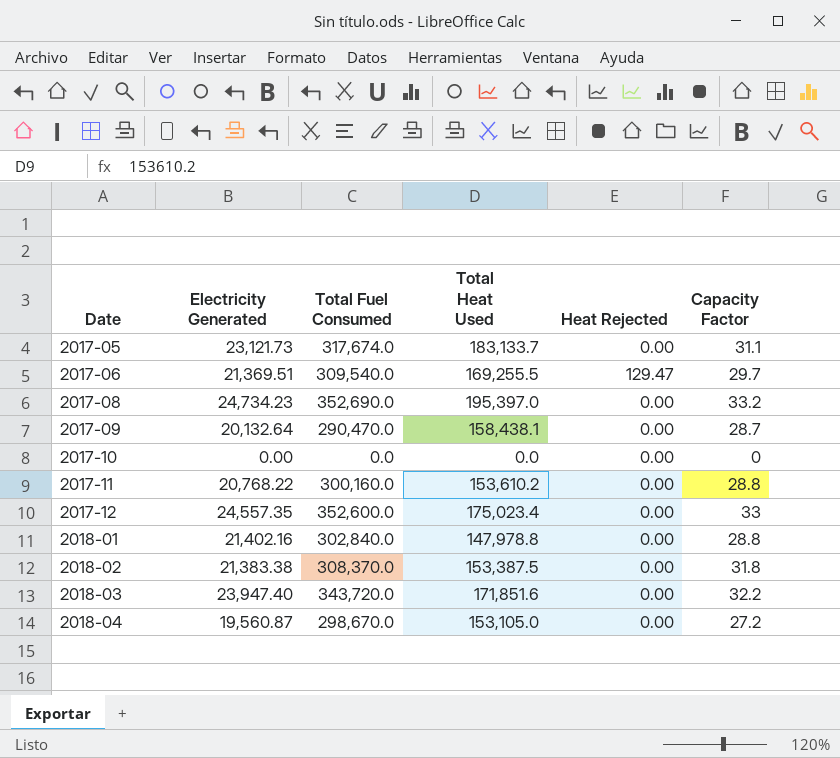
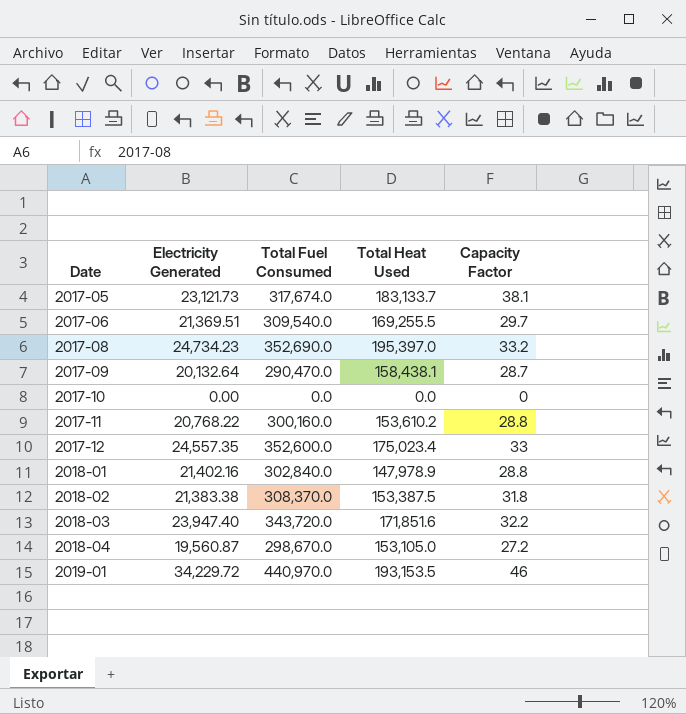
column Heat Rejected | position: 5 -> none
2017-05 | Capacity Factor: 31.1 -> 38.1
2018-01 | Total Heat Used: 147,978.8 -> 147,978.9
row 2019-01: none -> 34,229.72 | 440,970.0 | 193,153.5 | 46

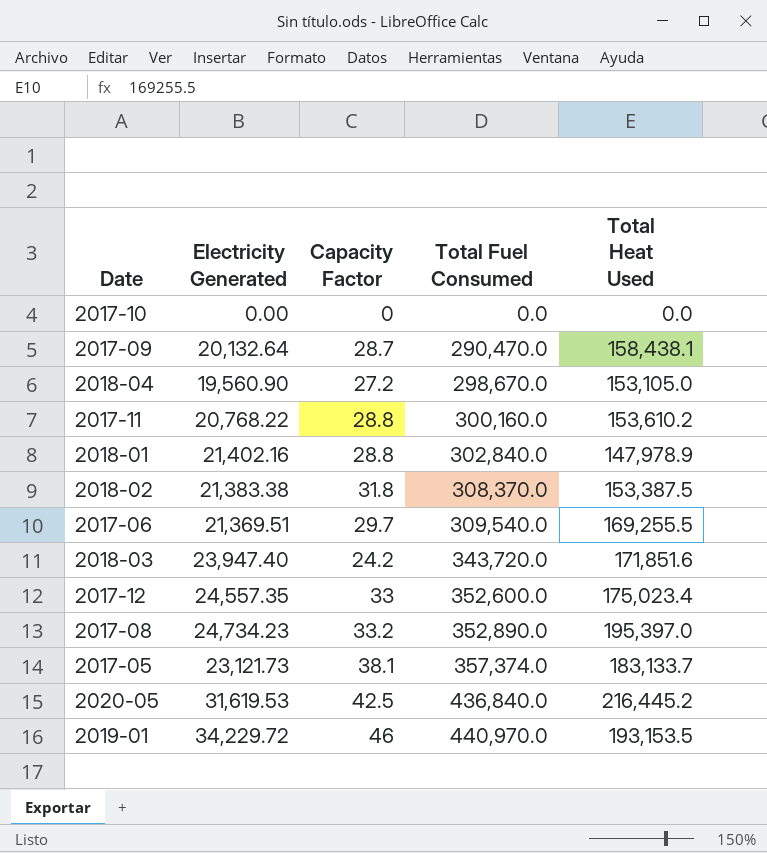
row order: Date ascending -> Total Fuel Consumed ascending
column Capacity Factor | position: 5 -> 3
2018-04 | Electricity Generated: 19,560.87 -> 19,560.90
2018-03 | Capacity Factor: 32.2 -> 24.2
2017-08 | Total Fuel Consumed: 352,690.0 -> 352,890.0
2017-05 | Total Fuel Consumed: 317,674.0 -> 357,374.0
row 2020-05: none -> 31,619.53 | 42.5 | 436,840.0 | 216,445.2

